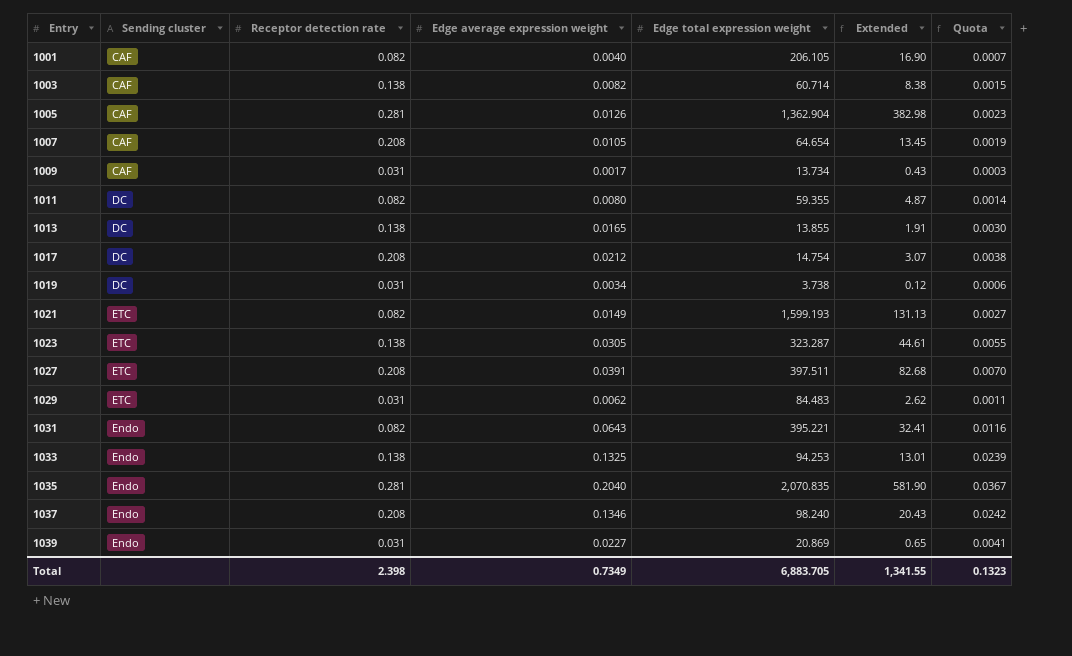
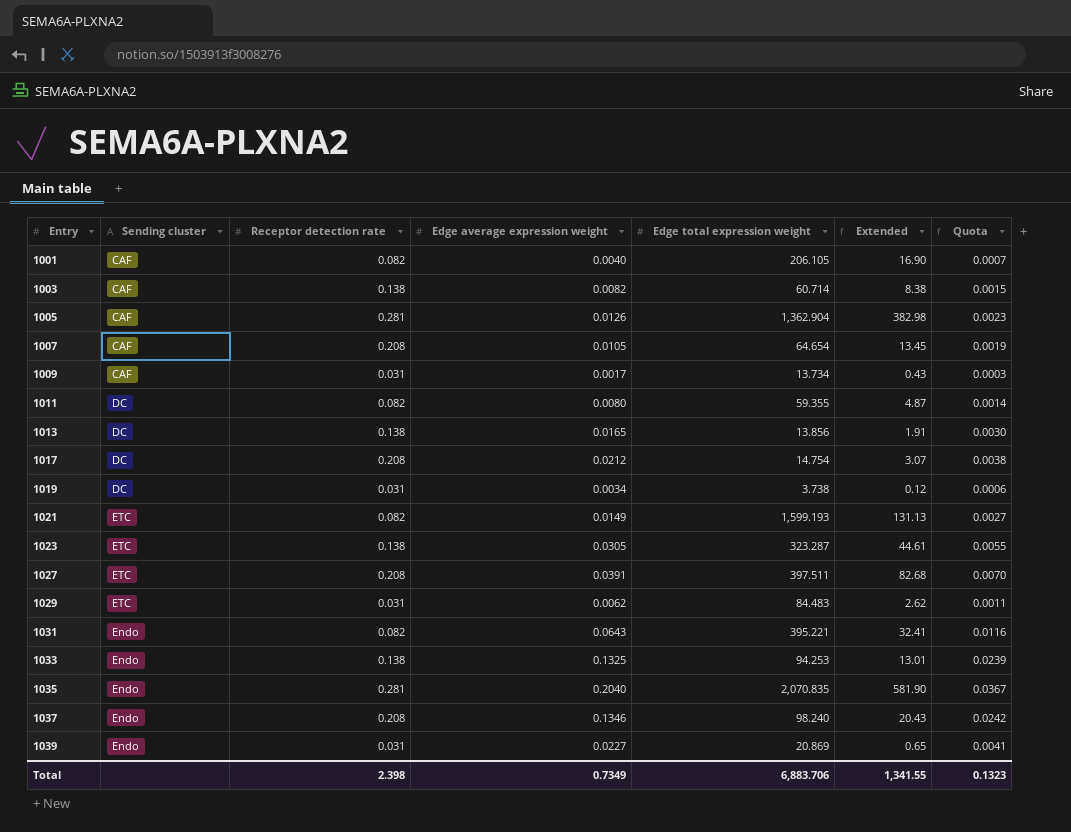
1013 | Edge total expression weight: 13.855 -> 13.856
Total | Edge total expression weight: 6,883.705 -> 6,883.706

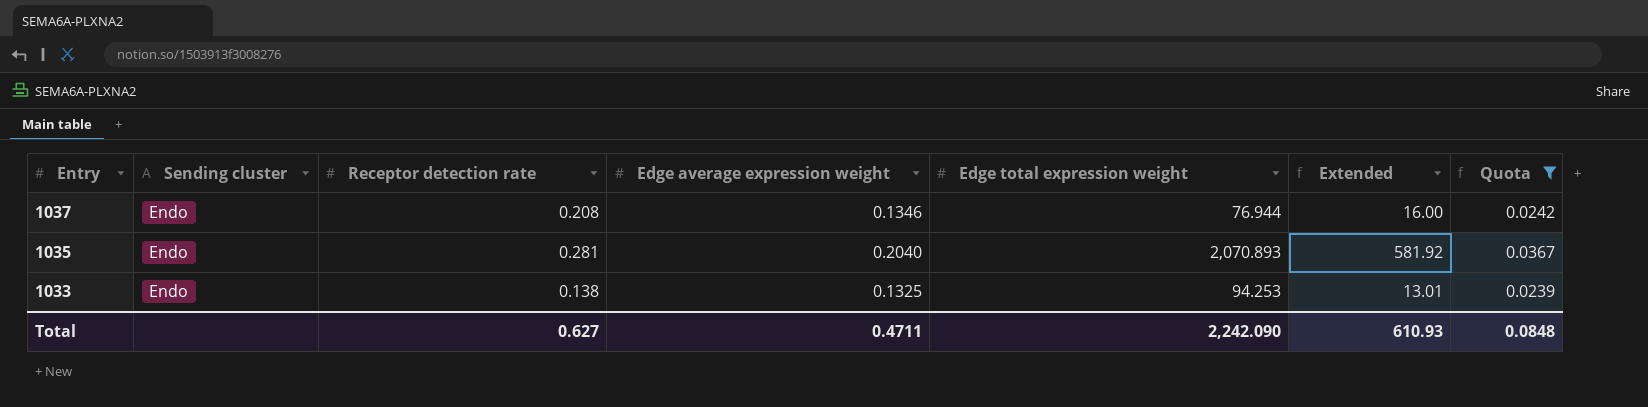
filter: none -> Quota >= 0.0239
row order: Entry ascending -> Entry descending
1037 | Edge total expression weight: 98.240 -> 76.944
1037 | Extended: 20.43 -> 16.00
1035 | Edge total expression weight: 2,070.835 -> 2,070.893
1035 | Extended: 581.90 -> 581.92
Total | Receptor detection rate: 2.398 -> 0.627
Total | Edge average expression weight: 0.7349 -> 0.4711
Total | Edge total expression weight: 6,883.706 -> 2,242.090
Total | Extended: 1,341.55 -> 610.93
Total | Quota: 0.1323 -> 0.0848

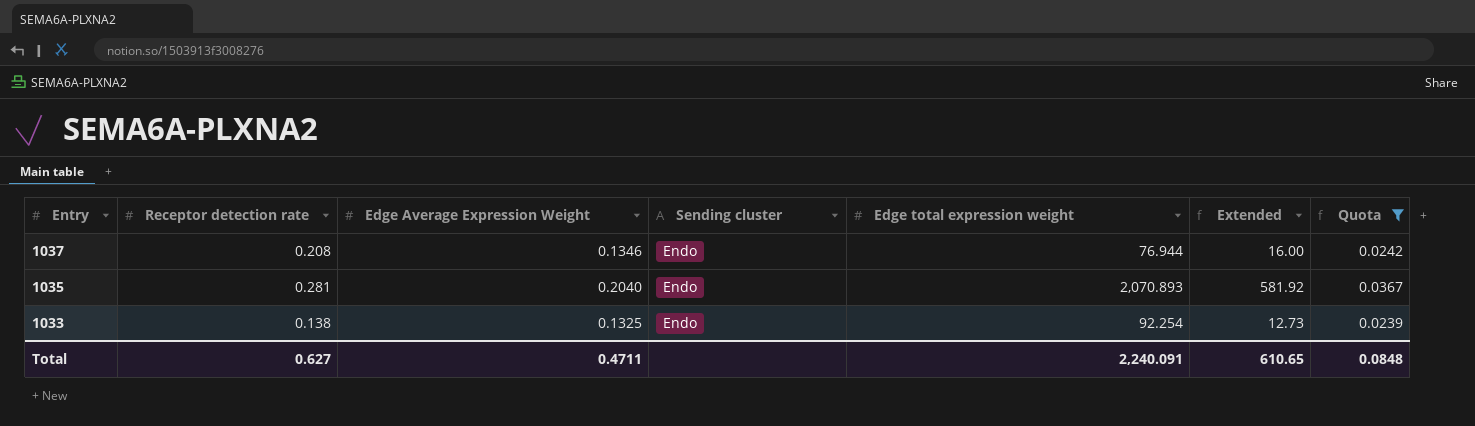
column name: Edge average expression weight -> Edge Average Expression Weight
column Sending cluster | position: 2 -> 4
1033 | Edge total expression weight: 94.253 -> 92.254
1033 | Extended: 13.01 -> 12.73
Total | Edge total expression weight: 2,242.090 -> 2,240.091
Total | Extended: 610.93 -> 610.65

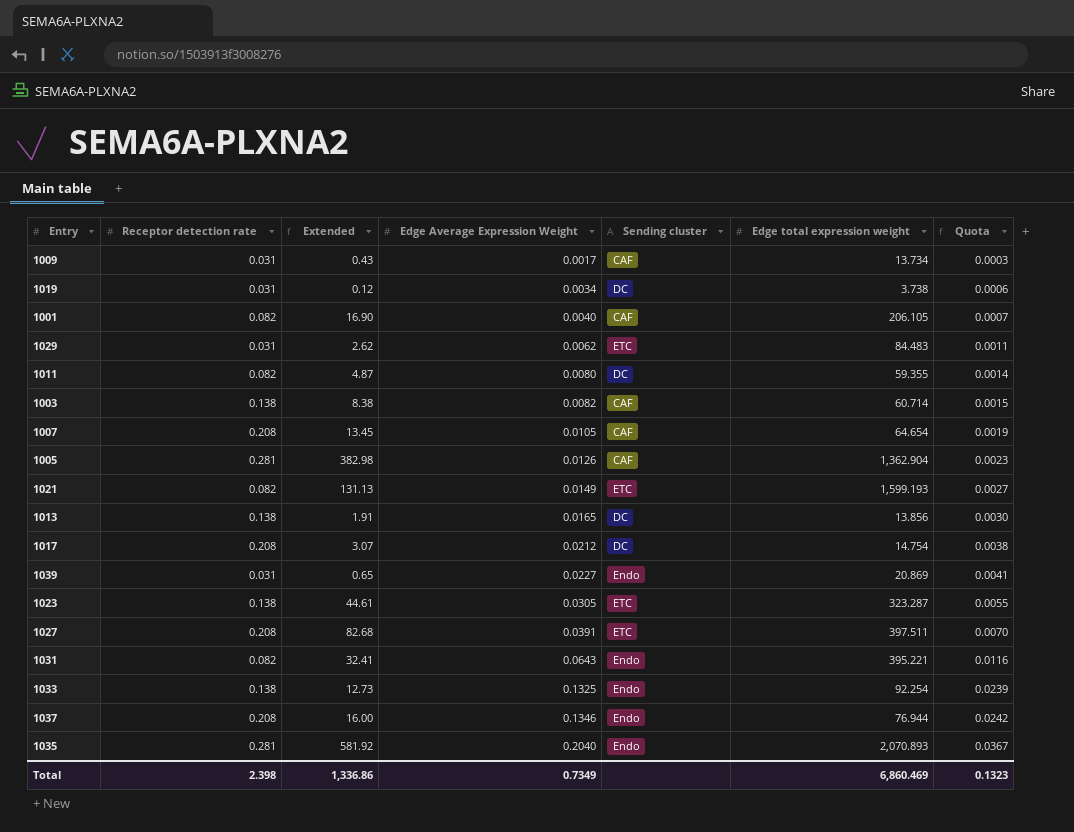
filter: Quota >= 0.0239 -> none
row order: Entry descending -> Edge Average Expression Weight ascending
column Extended | position: 6 -> 3
Total | Receptor detection rate: 0.627 -> 2.398
Total | Extended: 610.65 -> 1,336.86
Total | Edge Average Expression Weight: 0.4711 -> 0.7349
Total | Edge total expression weight: 2,240.091 -> 6,860.469
Total | Quota: 0.0848 -> 0.1323

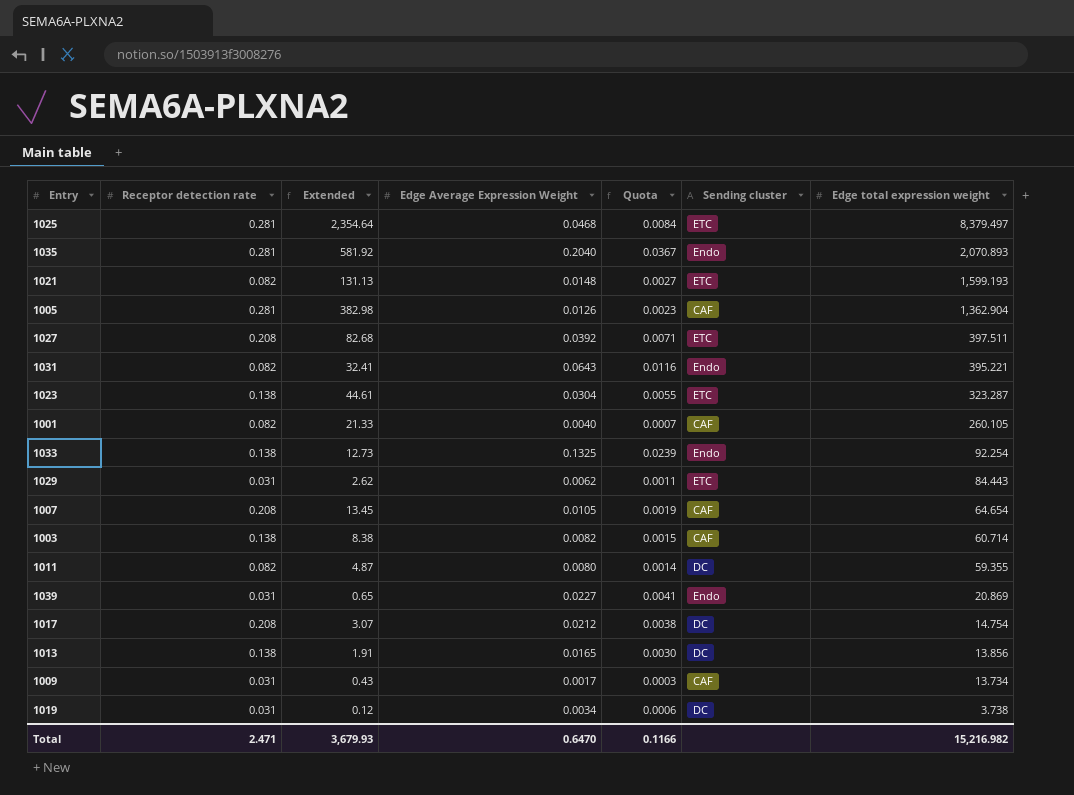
row order: Edge Average Expression Weight ascending -> Edge total expression weight descending
column Quota | position: 7 -> 5
row 1037: 0.208 | 16.00 | 0.1346 | Endo | 76.944 | 0.0242 -> none
row 1025: none -> 0.281 | 2,354.64 | 0.0468 | 0.0084 | ETC | 8,379.497
1021 | Edge Average Expression Weight: 0.0149 -> 0.0148
1027 | Edge Average Expression Weight: 0.0391 -> 0.0392
1027 | Quota: 0.0070 -> 0.0071
1023 | Edge Average Expression Weight: 0.0305 -> 0.0304
1001 | Extended: 16.90 -> 21.33
1001 | Edge total expression weight: 206.105 -> 260.105
1029 | Edge total expression weight: 84.483 -> 84.443
Total | Receptor detection rate: 2.398 -> 2.471
Total | Extended: 1,336.86 -> 3,679.93
Total | Edge Average Expression Weight: 0.7349 -> 0.6470
Total | Quota: 0.1323 -> 0.1166
Total | Edge total expression weight: 6,860.469 -> 15,216.982

